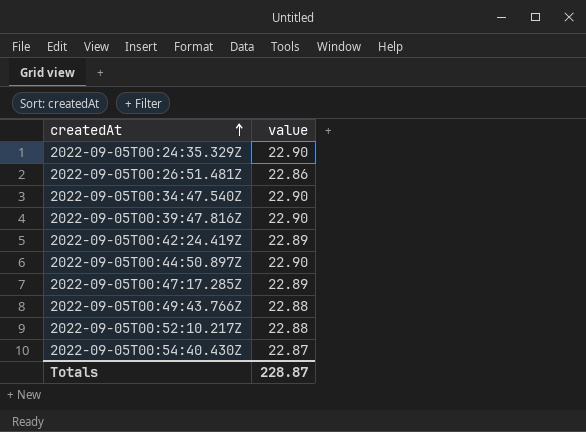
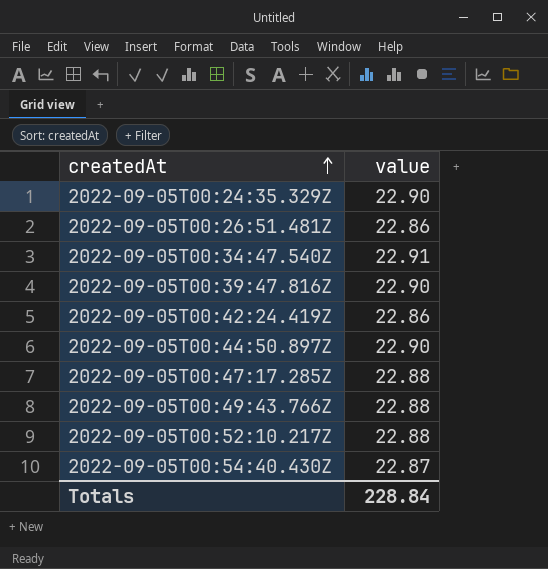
2022-09-05T00:34:47.540Z | value: 22.90 -> 22.91
2022-09-05T00:42:24.419Z | value: 22.89 -> 22.86
2022-09-05T00:47:17.285Z | value: 22.89 -> 22.88
Totals | value: 228.87 -> 228.84

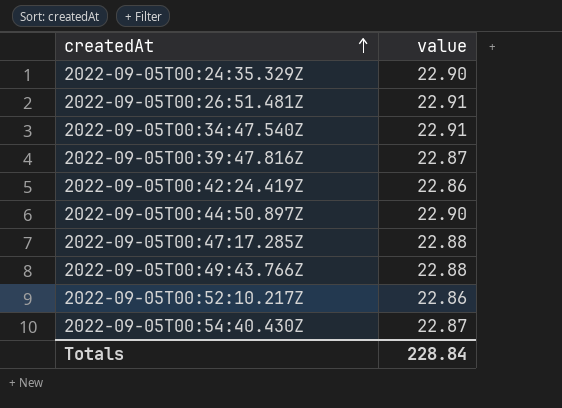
2022-09-05T00:26:51.481Z | value: 22.86 -> 22.91
2022-09-05T00:39:47.816Z | value: 22.90 -> 22.87
2022-09-05T00:52:10.217Z | value: 22.88 -> 22.86

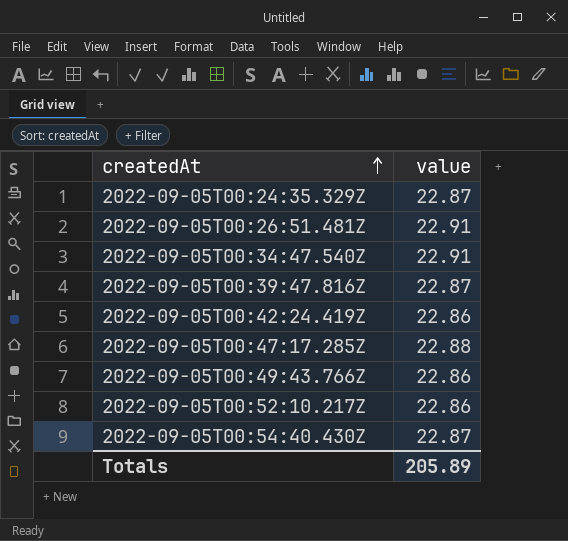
row 2022-09-05T00:44:50.897Z: 22.90 -> none
2022-09-05T00:24:35.329Z | value: 22.90 -> 22.87
2022-09-05T00:49:43.766Z | value: 22.88 -> 22.86
Totals | value: 228.84 -> 205.89

